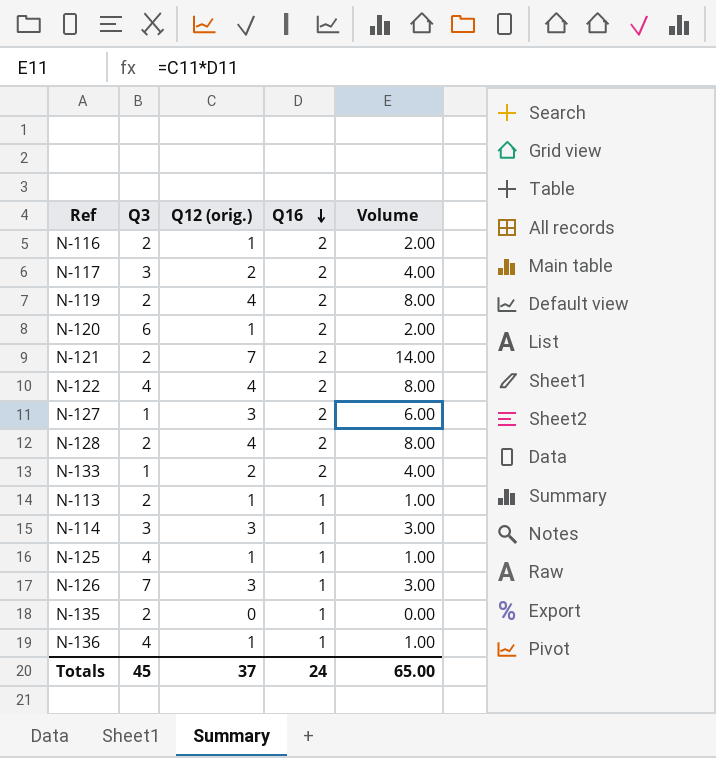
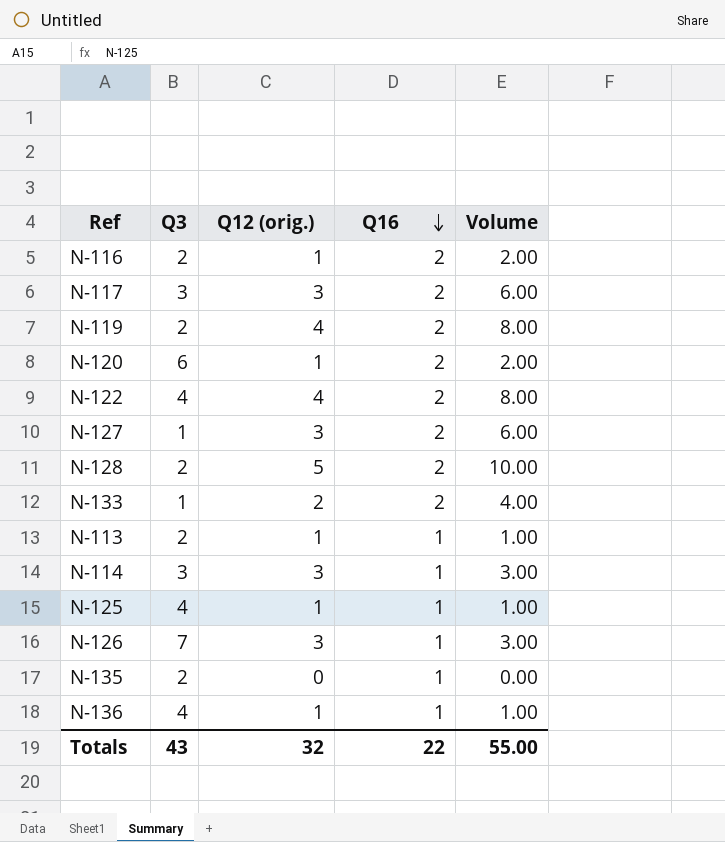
row N-121: 2 | 7 | 2 | 14.00 -> none
N-117 | Q12 (orig.): 2 -> 3
N-117 | Volume: 4.00 -> 6.00
N-128 | Q12 (orig.): 4 -> 5
N-128 | Volume: 8.00 -> 10.00
Totals | Q3: 45 -> 43
Totals | Q12 (orig.): 37 -> 32
Totals | Q16: 24 -> 22
Totals | Volume: 65.00 -> 55.00

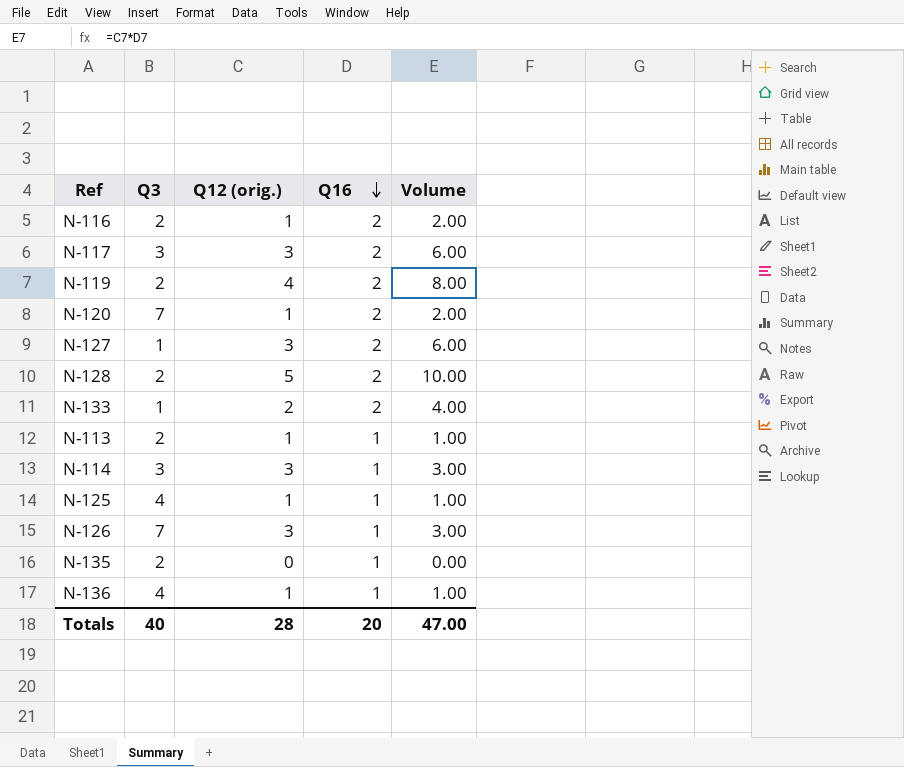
row N-122: 4 | 4 | 2 | 8.00 -> none
N-120 | Q3: 6 -> 7
Totals | Q3: 43 -> 40
Totals | Q12 (orig.): 32 -> 28
Totals | Q16: 22 -> 20
Totals | Volume: 55.00 -> 47.00

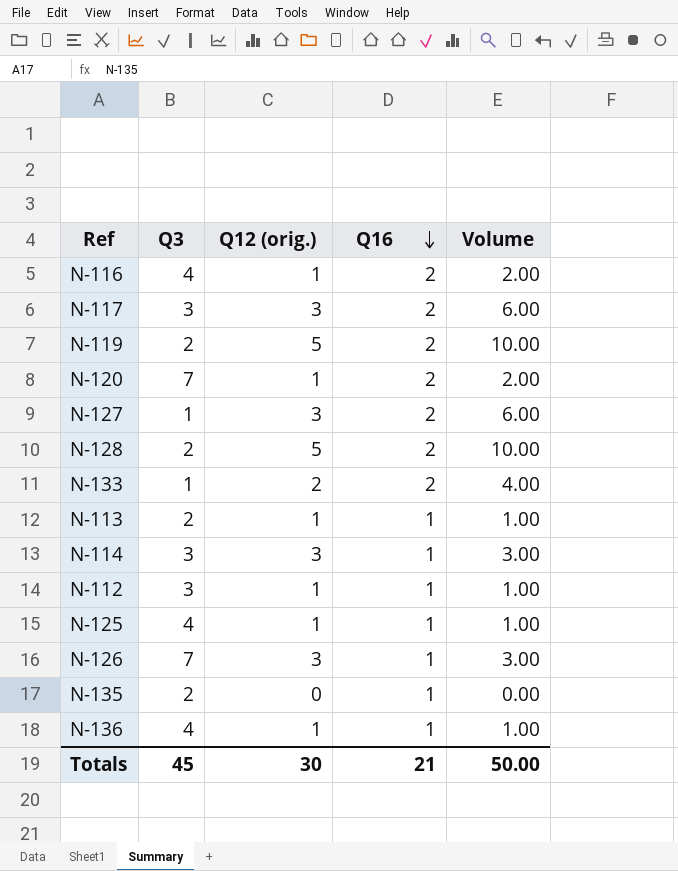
N-116 | Q3: 2 -> 4
N-119 | Q12 (orig.): 4 -> 5
N-119 | Volume: 8.00 -> 10.00
row N-112: none -> 3 | 1 | 1 | 1.00
Totals | Q3: 40 -> 45
Totals | Q12 (orig.): 28 -> 30
Totals | Q16: 20 -> 21
Totals | Volume: 47.00 -> 50.00

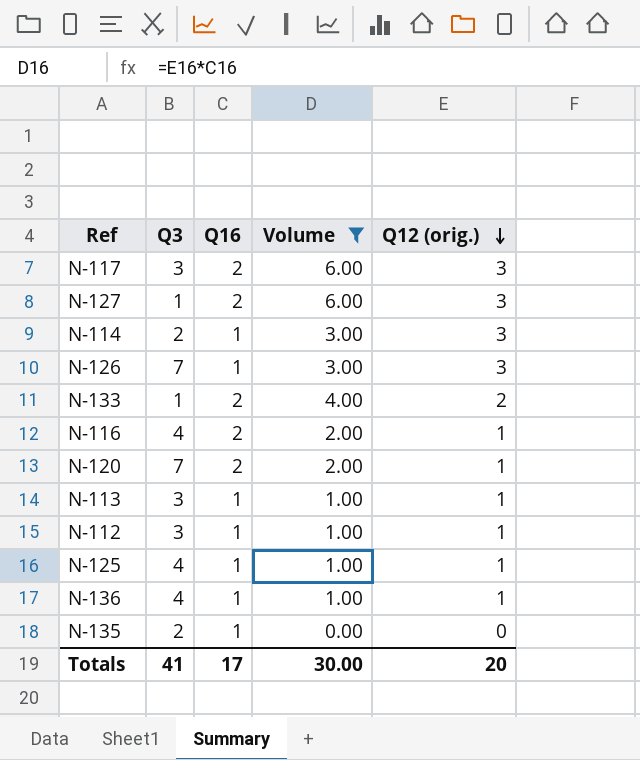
filter: none -> Volume != 10.00
row order: Q16 descending -> Q12 (orig.) descending
column Q12 (orig.) | position: 3 -> 5
N-114 | Q3: 3 -> 2
N-113 | Q3: 2 -> 3
Totals | Q3: 45 -> 41
Totals | Q16: 21 -> 17
Totals | Volume: 50.00 -> 30.00
Totals | Q12 (orig.): 30 -> 20

